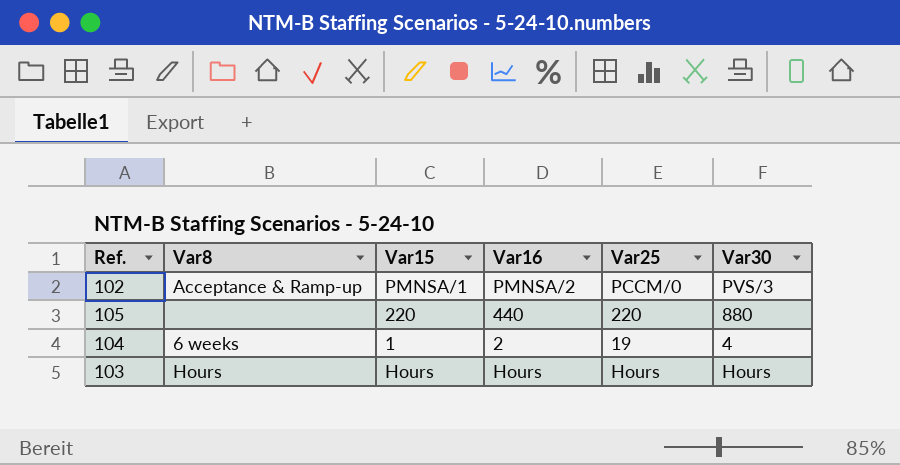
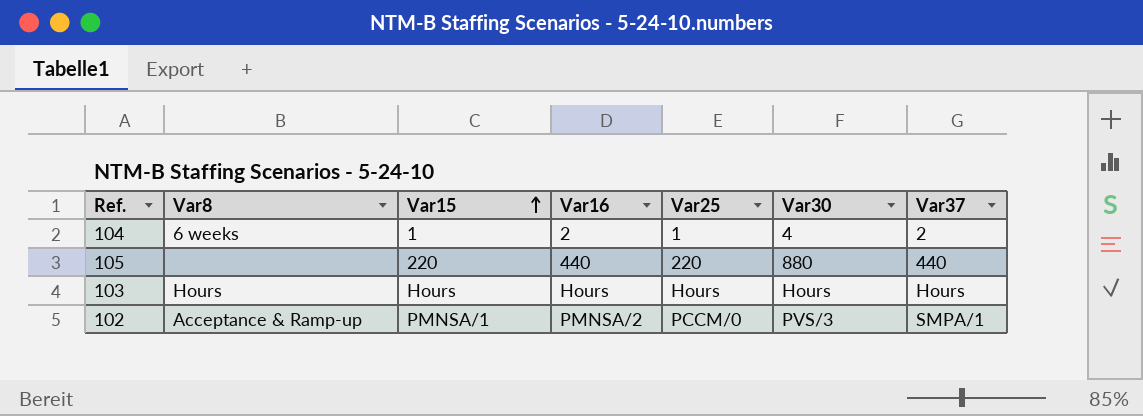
row order: none -> Var15 ascending
column Var37 | position: none -> 7
104 | Var25: 19 -> 1

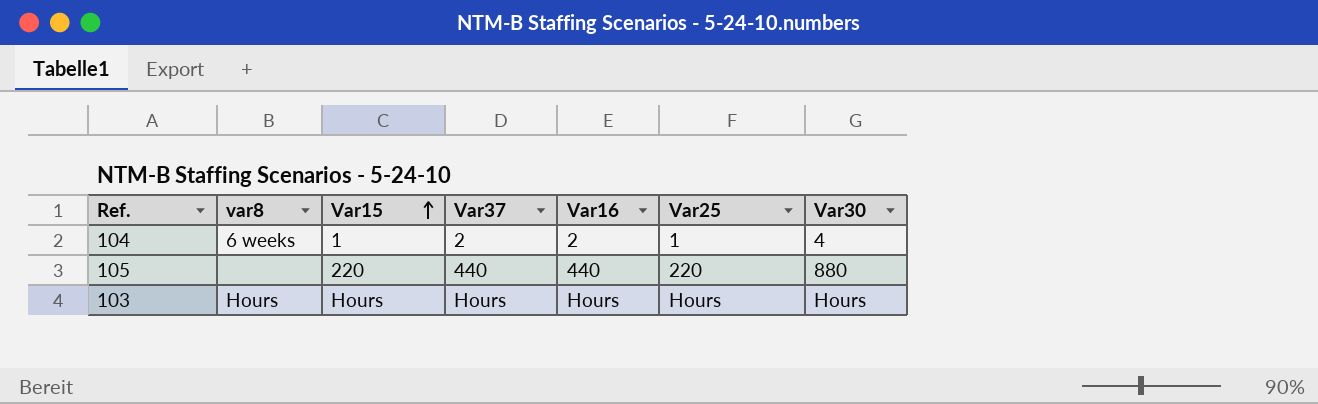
column name: Var8 -> var8
column Var37 | position: 7 -> 4
row 102: Acceptance & Ramp-up | PMNSA/1 | PMNSA/2 | PCCM/0 | PVS/3 | SMPA/1 -> none

